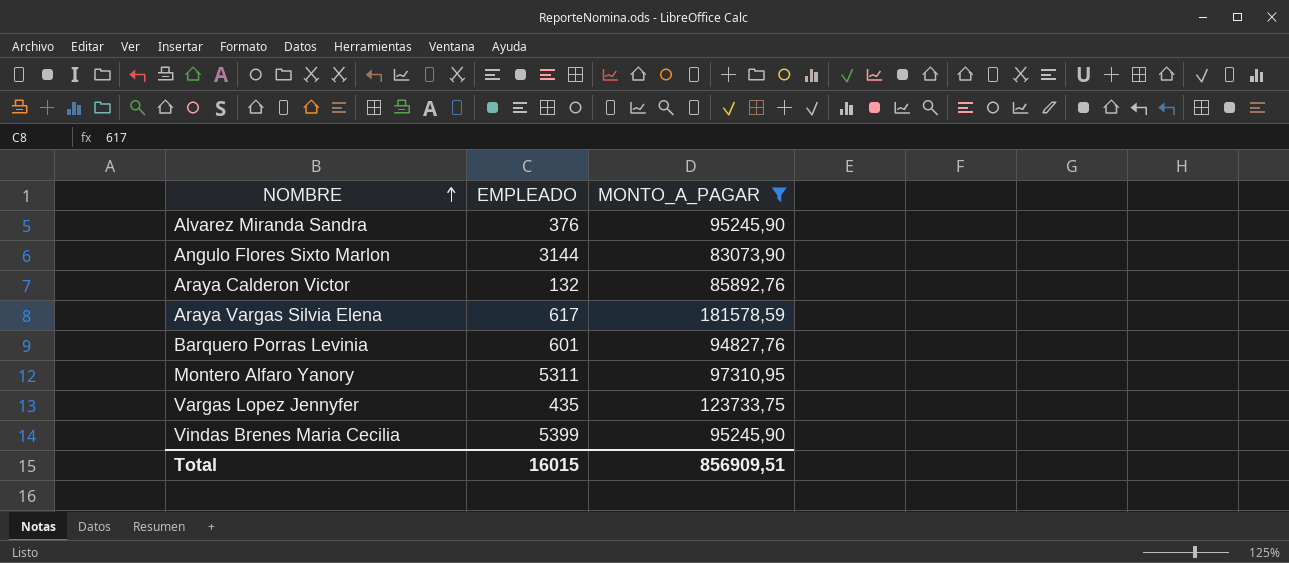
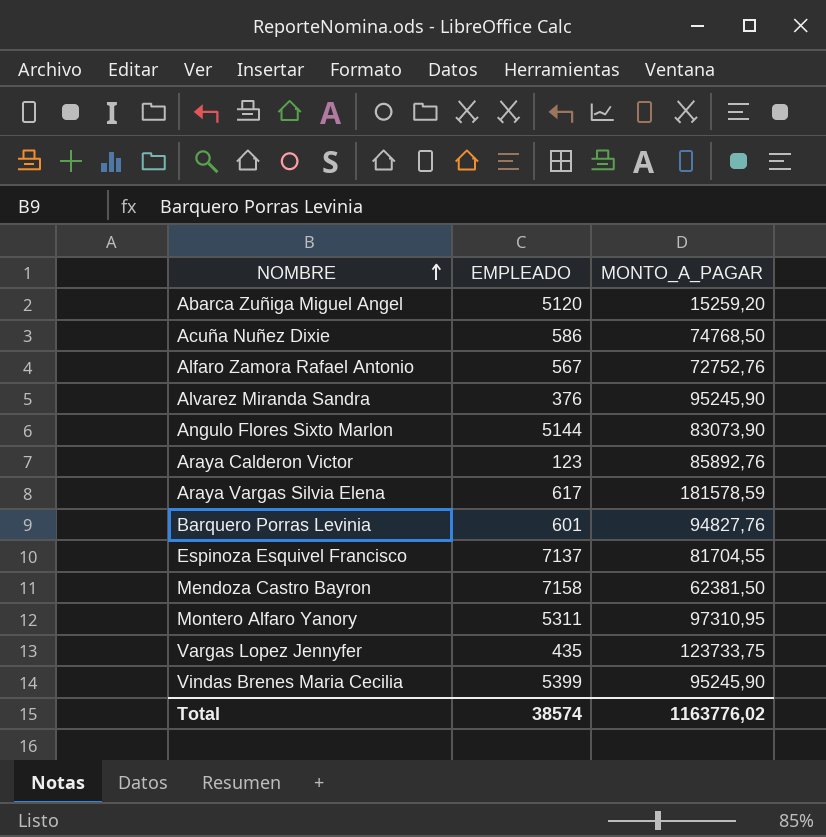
filter: MONTO_A_PAGAR >= 83073,90 -> none
Angulo Flores Sixto Marlon | EMPLEADO: 3144 -> 5144
Araya Calderon Victor | EMPLEADO: 132 -> 123
Total | EMPLEADO: 16015 -> 38574
Total | MONTO_A_PAGAR: 856909,51 -> 1163776,02

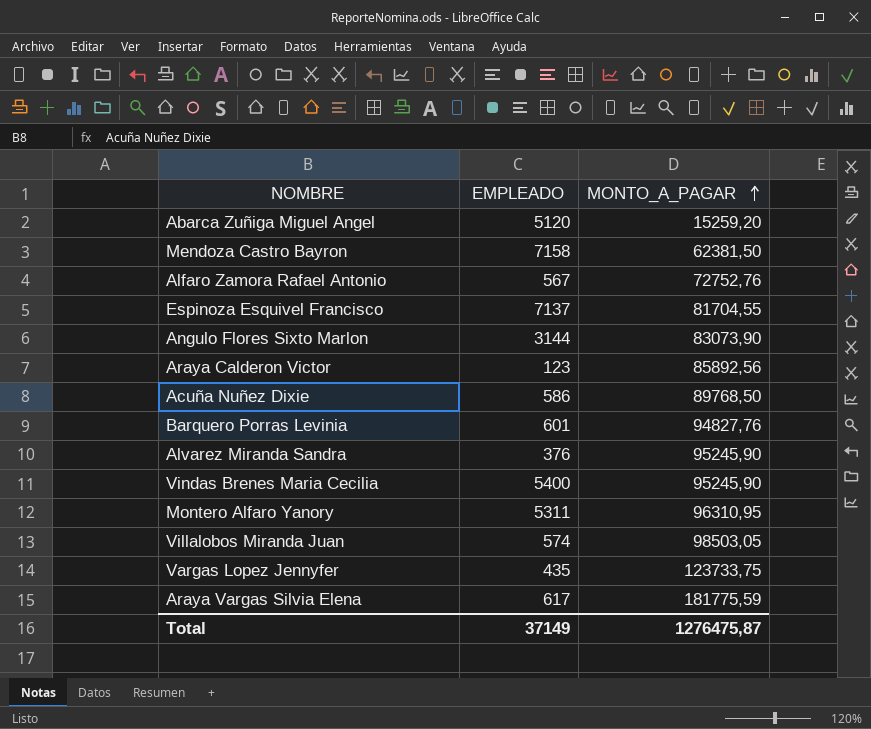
row order: NOMBRE ascending -> MONTO_A_PAGAR ascending
Angulo Flores Sixto Marlon | EMPLEADO: 5144 -> 3144
Araya Calderon Victor | MONTO_A_PAGAR: 85892,76 -> 85892,56
Acuña Nuñez Dixie | MONTO_A_PAGAR: 74768,50 -> 89768,50
Vindas Brenes Maria Cecilia | EMPLEADO: 5399 -> 5400
Montero Alfaro Yanory | MONTO_A_PAGAR: 97310,95 -> 96310,95
row Villalobos Miranda Juan: none -> 574 | 98503,05
Araya Vargas Silvia Elena | MONTO_A_PAGAR: 181578,59 -> 181775,59
Total | EMPLEADO: 38574 -> 37149
Total | MONTO_A_PAGAR: 1163776,02 -> 1276475,87

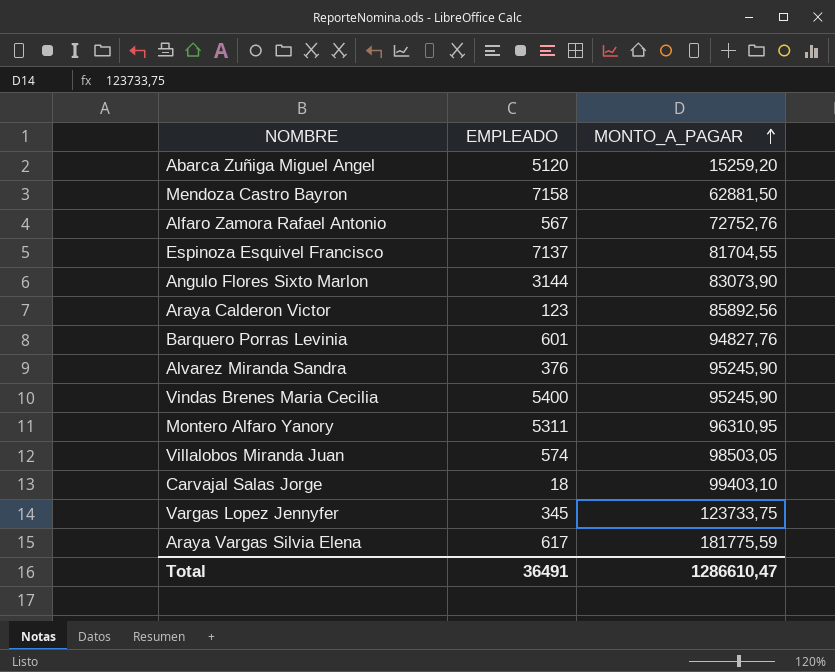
row Acuña Nuñez Dixie: 586 | 89768,50 -> none
Mendoza Castro Bayron | MONTO_A_PAGAR: 62381,50 -> 62881,50
row Carvajal Salas Jorge: none -> 18 | 99403,10
Vargas Lopez Jennyfer | EMPLEADO: 435 -> 345
Total | EMPLEADO: 37149 -> 36491
Total | MONTO_A_PAGAR: 1276475,87 -> 1286610,47

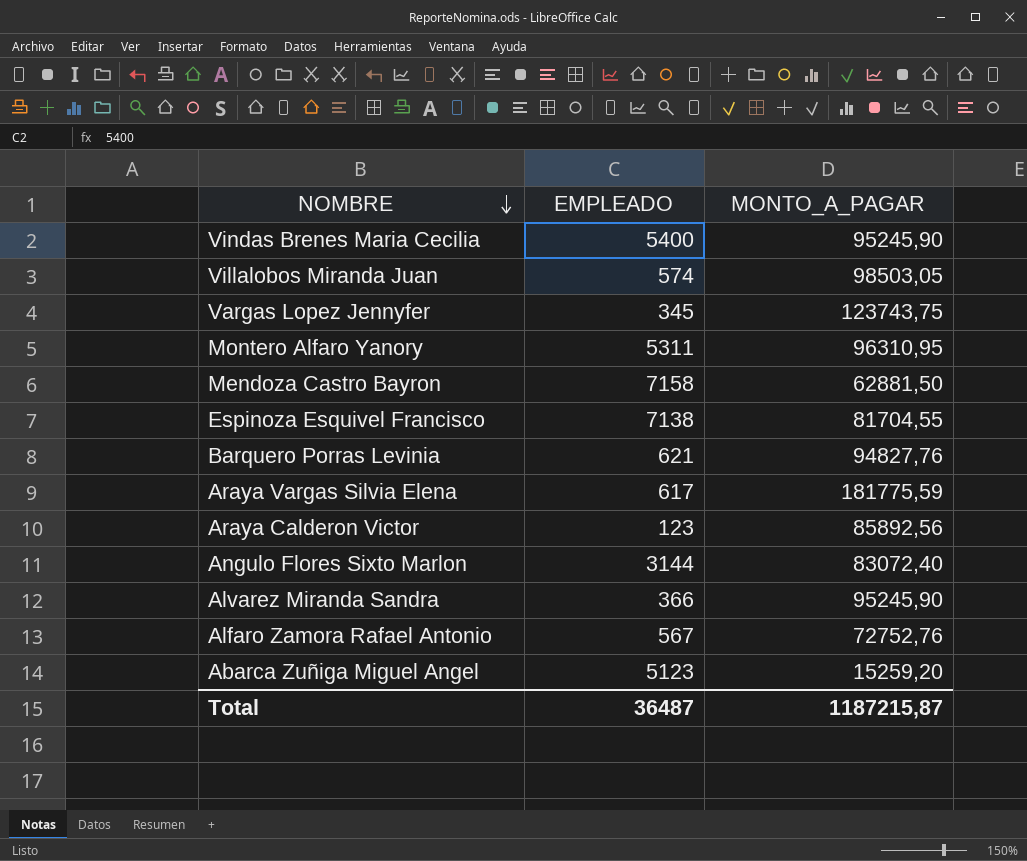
row order: MONTO_A_PAGAR ascending -> NOMBRE descending
row Carvajal Salas Jorge: 18 | 99403,10 -> none
Vargas Lopez Jennyfer | MONTO_A_PAGAR: 123733,75 -> 123743,75
Espinoza Esquivel Francisco | EMPLEADO: 7137 -> 7138
Barquero Porras Levinia | EMPLEADO: 601 -> 621
Angulo Flores Sixto Marlon | MONTO_A_PAGAR: 83073,90 -> 83072,40
Alvarez Miranda Sandra | EMPLEADO: 376 -> 366
Abarca Zuñiga Miguel Angel | EMPLEADO: 5120 -> 5123
Total | EMPLEADO: 36491 -> 36487
Total | MONTO_A_PAGAR: 1286610,47 -> 1187215,87

